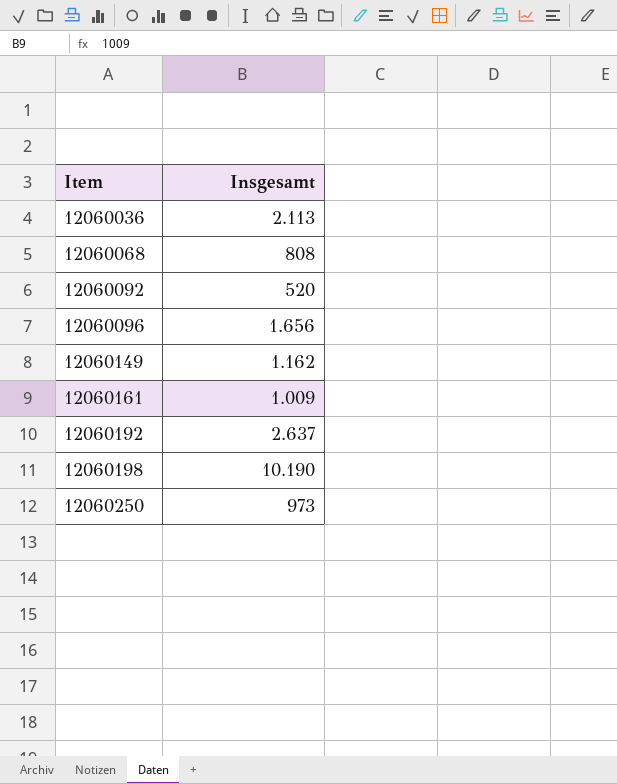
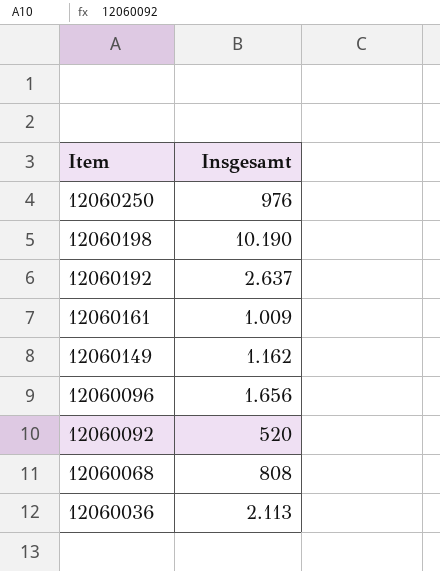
row order: Item ascending -> Item descending
12060250 | Insgesamt: 973 -> 976

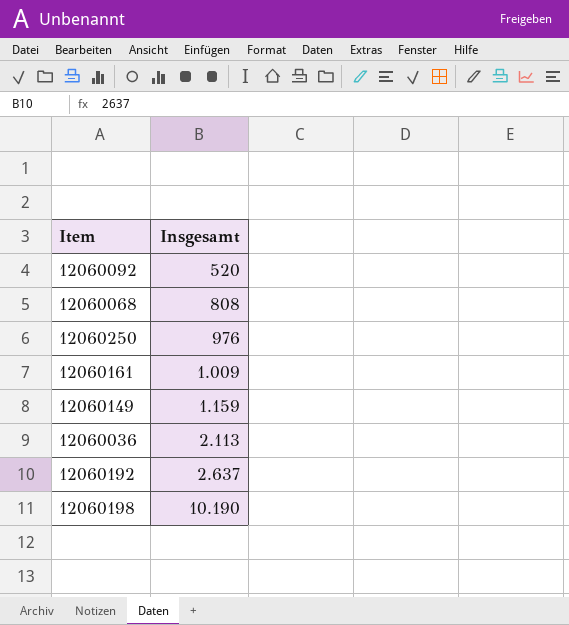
row order: Item descending -> Insgesamt ascending
row 12060096: 1.656 -> none
12060149 | Insgesamt: 1.162 -> 1.159

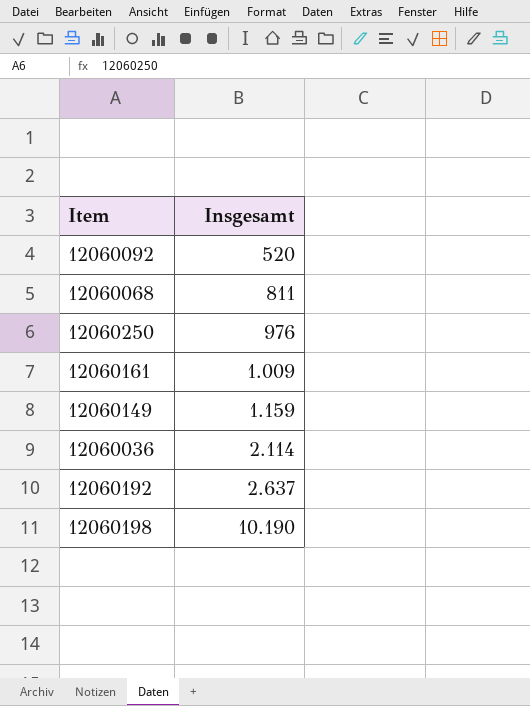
12060068 | Insgesamt: 808 -> 811
12060036 | Insgesamt: 2.113 -> 2.114

